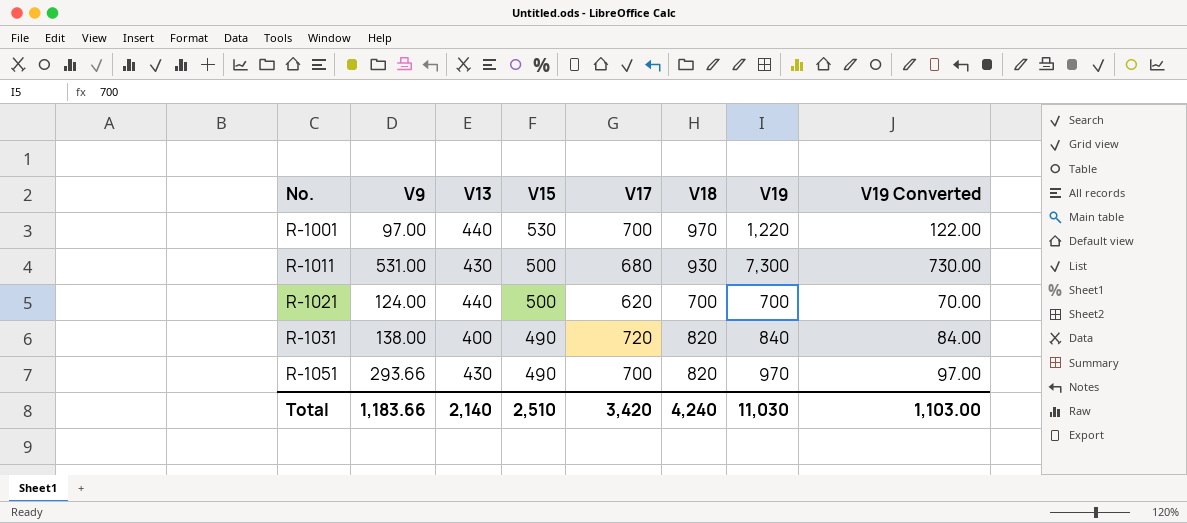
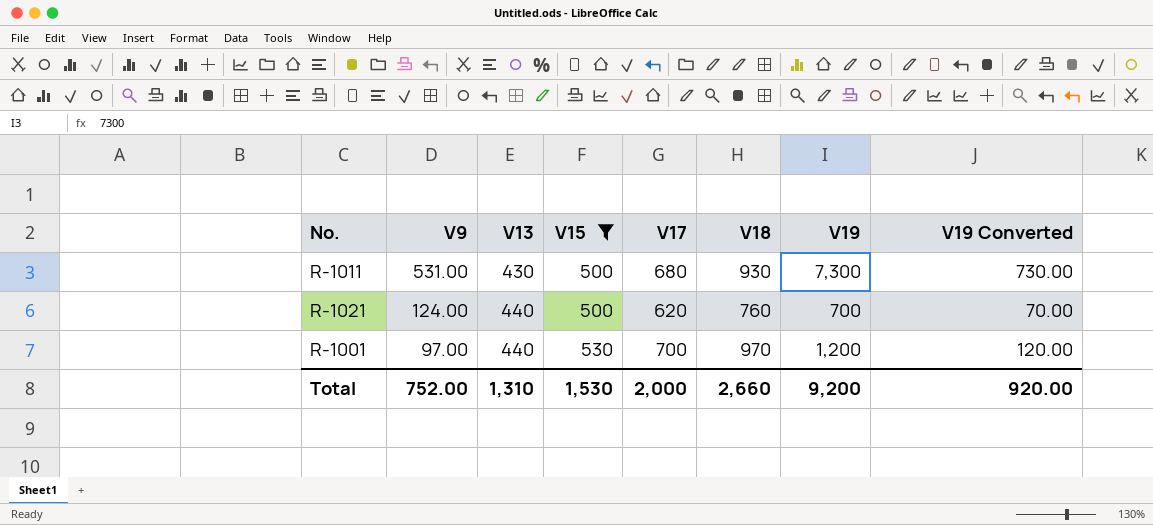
filter: none -> V15 != 490
row order: No. ascending -> V9 descending
R-1021 | V18: 700 -> 760
R-1001 | V19: 1,220 -> 1,200
R-1001 | V19 Converted: 122.00 -> 120.00
Total | V9: 1,183.66 -> 752.00
Total | V13: 2,140 -> 1,310
Total | V15: 2,510 -> 1,530
Total | V17: 3,420 -> 2,000
Total | V18: 4,240 -> 2,660
Total | V19: 11,030 -> 9,200
Total | V19 Converted: 1,103.00 -> 920.00

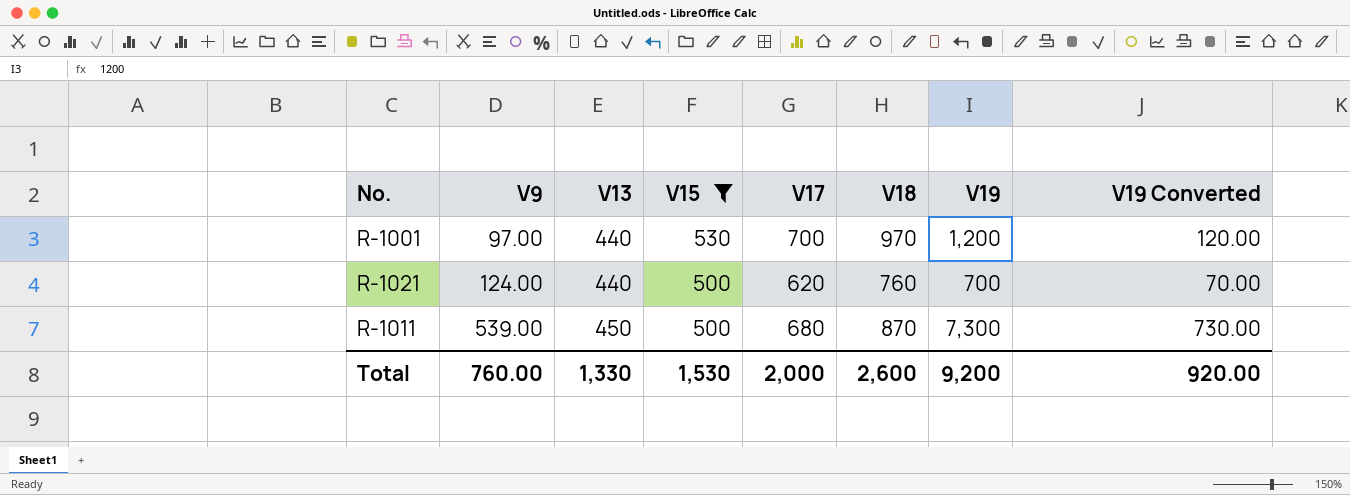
row order: V9 descending -> V9 ascending
R-1011 | V9: 531.00 -> 539.00
R-1011 | V13: 430 -> 450
R-1011 | V18: 930 -> 870
Total | V9: 752.00 -> 760.00
Total | V13: 1,310 -> 1,330
Total | V18: 2,660 -> 2,600

